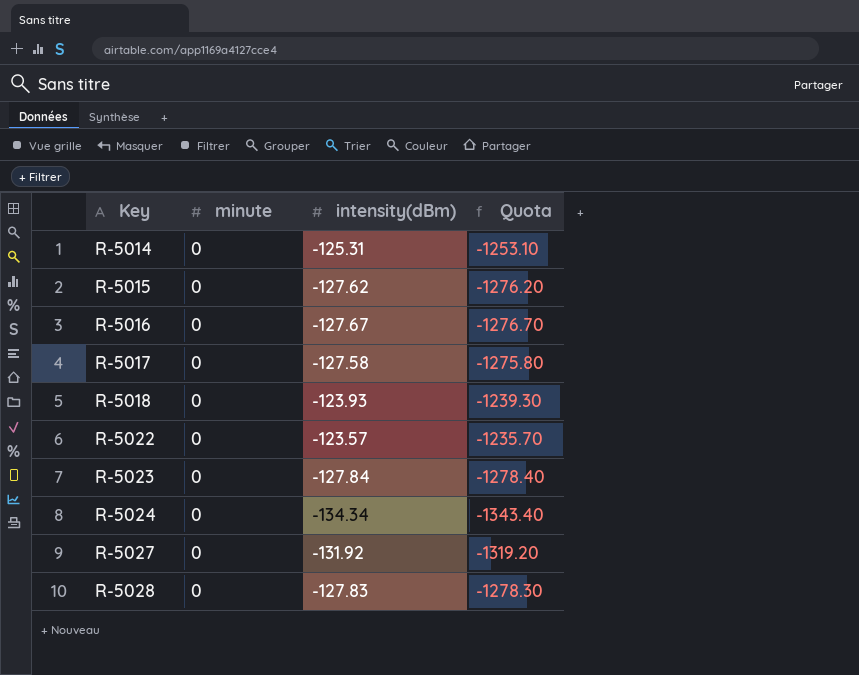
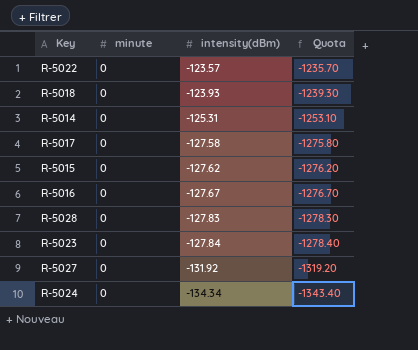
row order: Key ascending -> intensity(dBm) descending

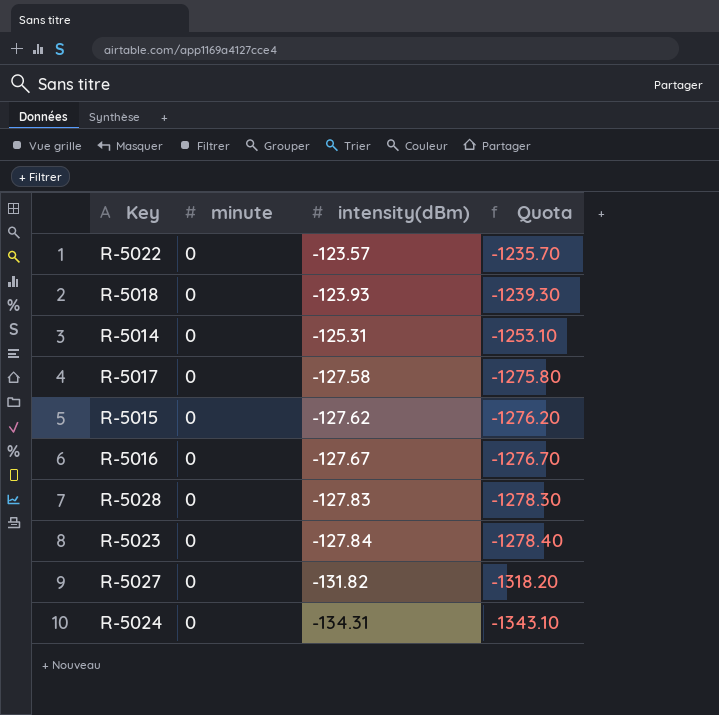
R-5027 | intensity(dBm): -131.92 -> -131.82
R-5027 | Quota: -1319.20 -> -1318.20
R-5024 | intensity(dBm): -134.34 -> -134.31
R-5024 | Quota: -1343.40 -> -1343.10

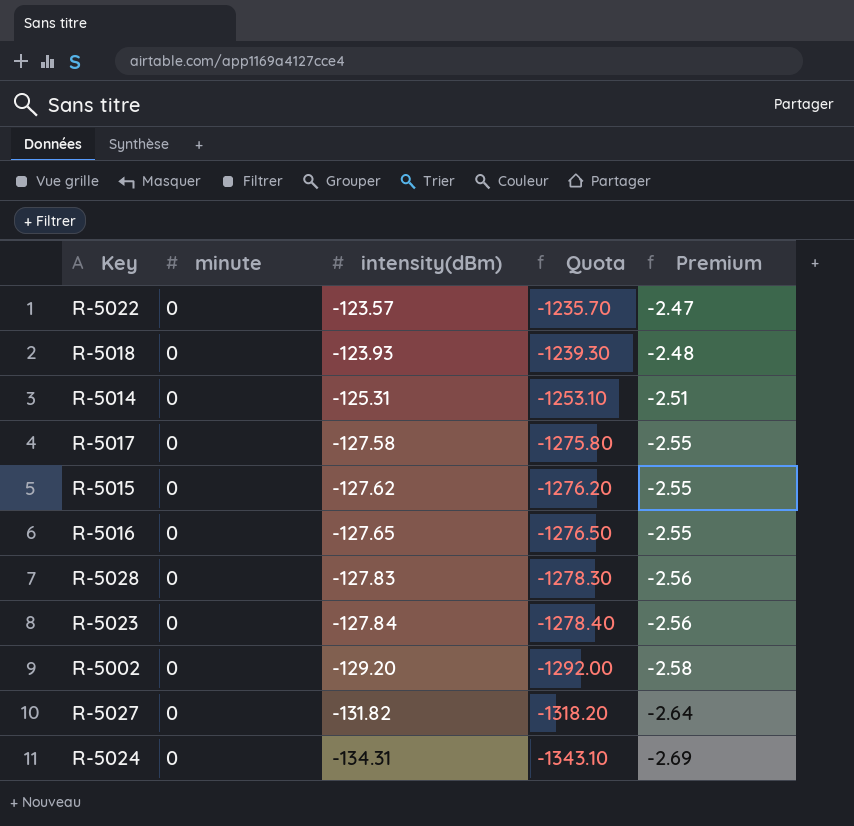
column Premium | formula: none -> [intensity(dBm)] * 0.02
R-5016 | intensity(dBm): -127.67 -> -127.65
R-5016 | Quota: -1276.70 -> -1276.50
row R-5002: none -> 0 | -129.20 | -1292.00 | -2.58

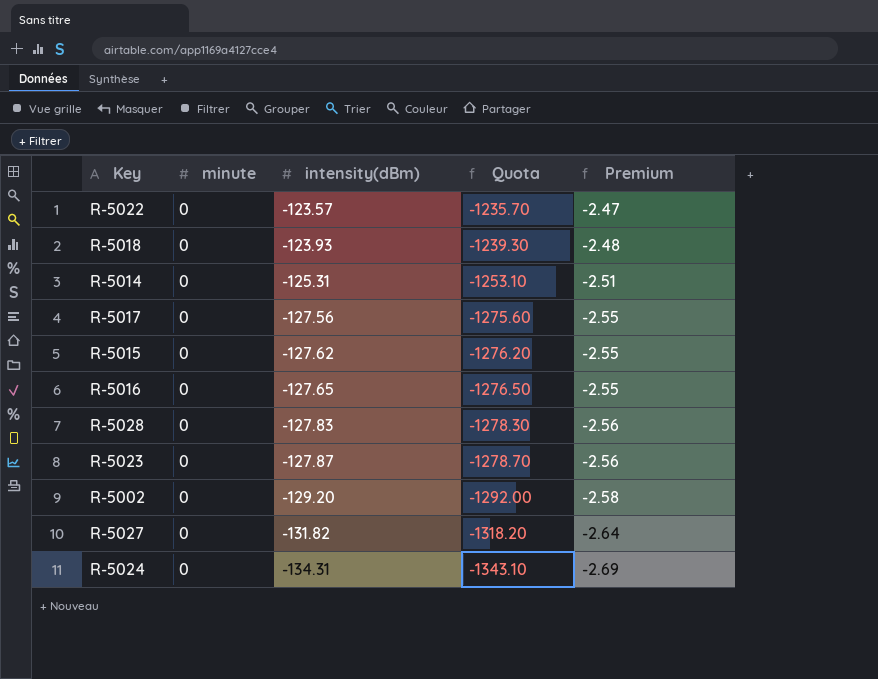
R-5017 | intensity(dBm): -127.58 -> -127.56
R-5017 | Quota: -1275.80 -> -1275.60
R-5023 | intensity(dBm): -127.84 -> -127.87
R-5023 | Quota: -1278.40 -> -1278.70

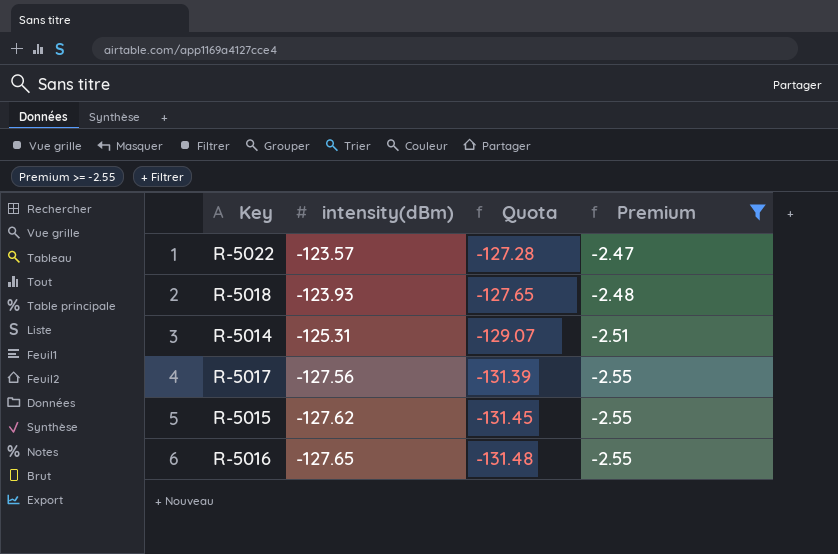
filter: none -> Premium >= -2.55
column minute | position: 2 -> none
column Quota | formula: [intensity(dBm)] * 10 -> [intensity(dBm)] * 1.03

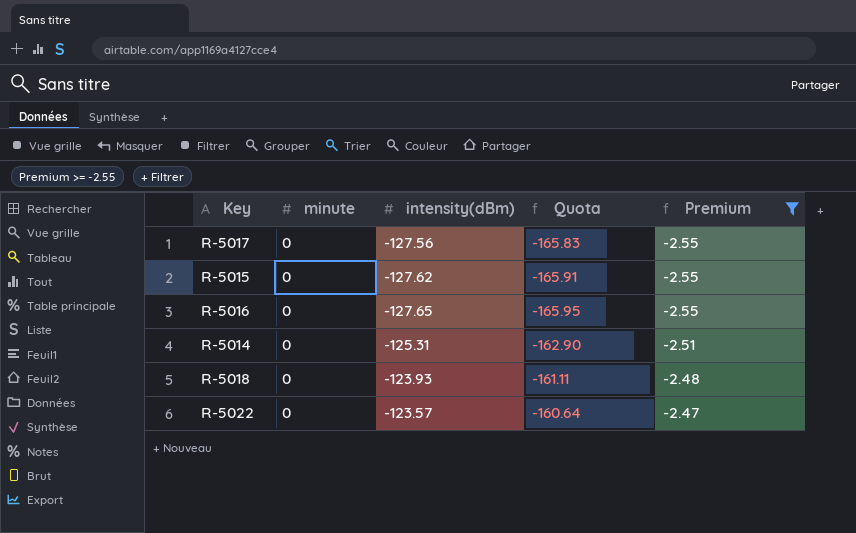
row order: intensity(dBm) descending -> Premium ascending
column minute | position: none -> 2
column Quota | formula: [intensity(dBm)] * 1.03 -> [intensity(dBm)] * 1.3

